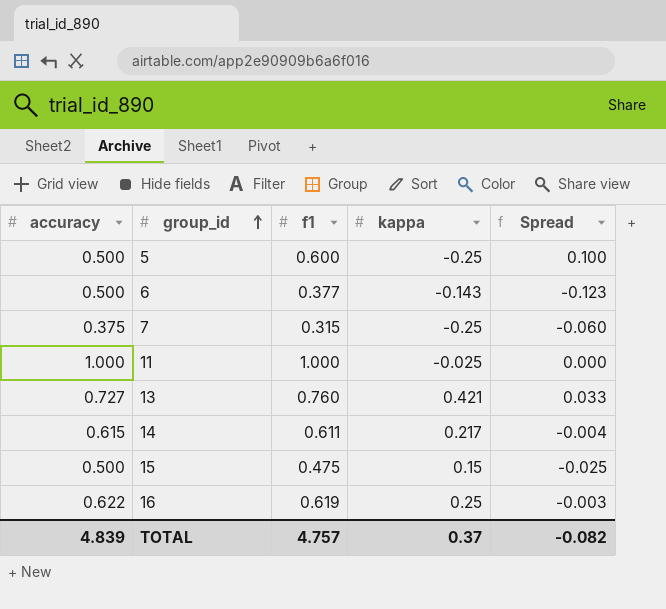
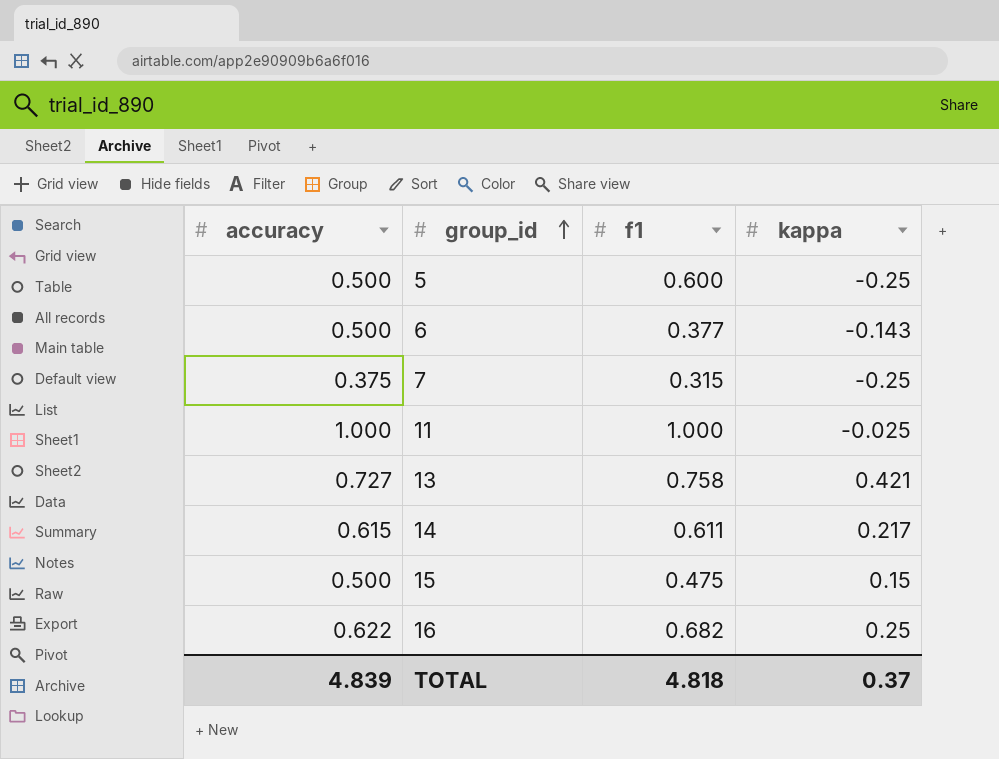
column Spread | formula: [f1] - [accuracy] -> none
13 | f1: 0.760 -> 0.758
16 | f1: 0.619 -> 0.682
TOTAL | f1: 4.757 -> 4.818

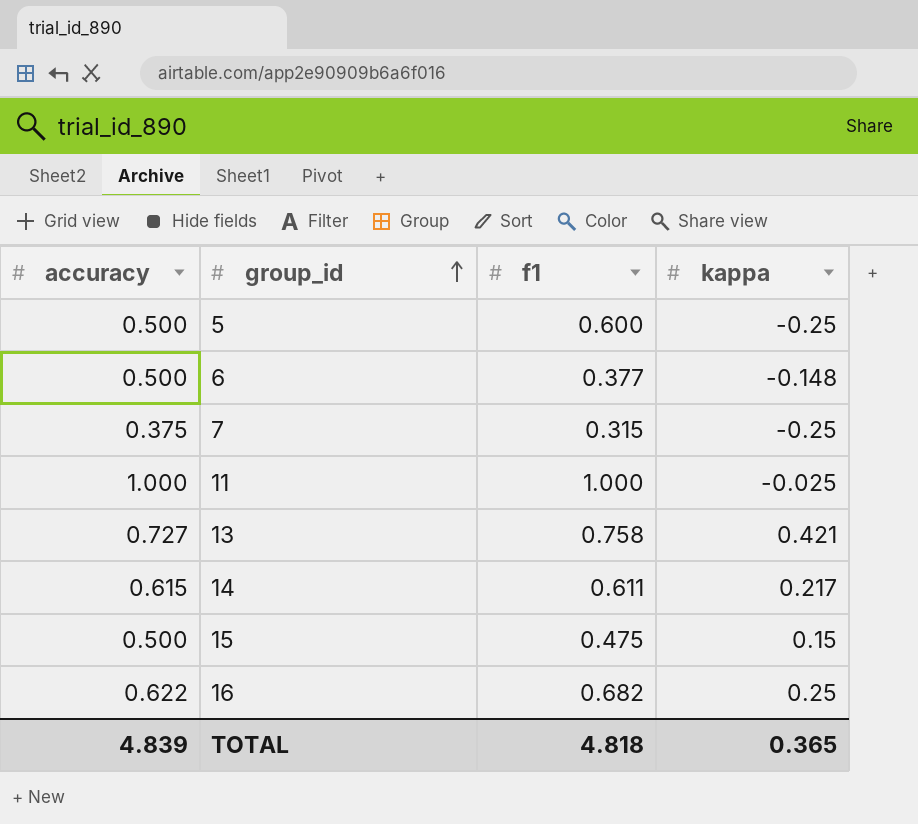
6 | kappa: -0.143 -> -0.148
TOTAL | kappa: 0.37 -> 0.365

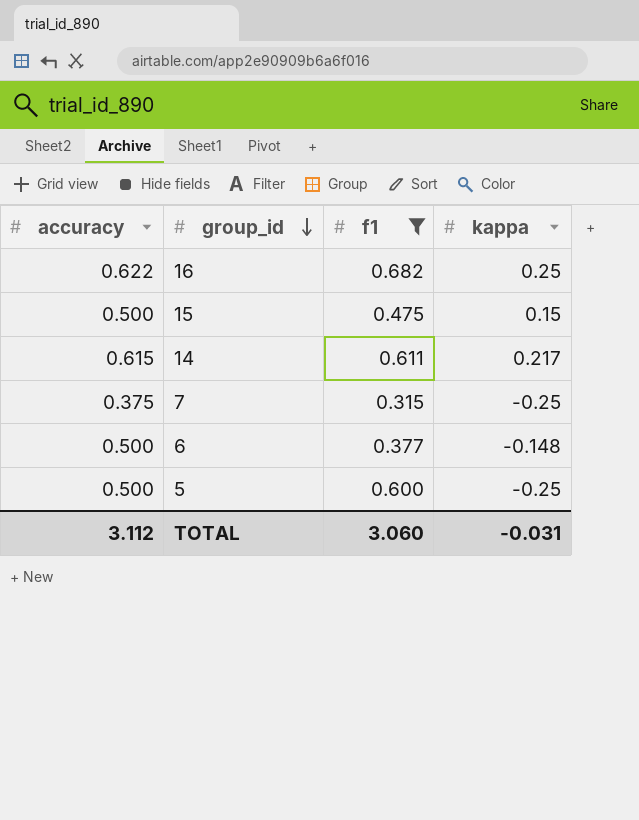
filter: none -> f1 <= 0.682
row order: group_id ascending -> group_id descending
TOTAL | accuracy: 4.839 -> 3.112
TOTAL | f1: 4.818 -> 3.060
TOTAL | kappa: 0.365 -> -0.031

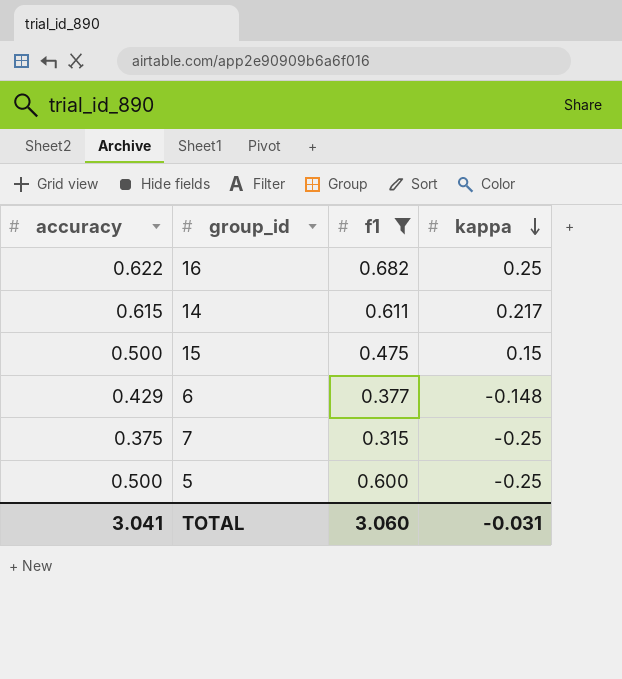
row order: group_id descending -> kappa descending
6 | accuracy: 0.500 -> 0.429
TOTAL | accuracy: 3.112 -> 3.041

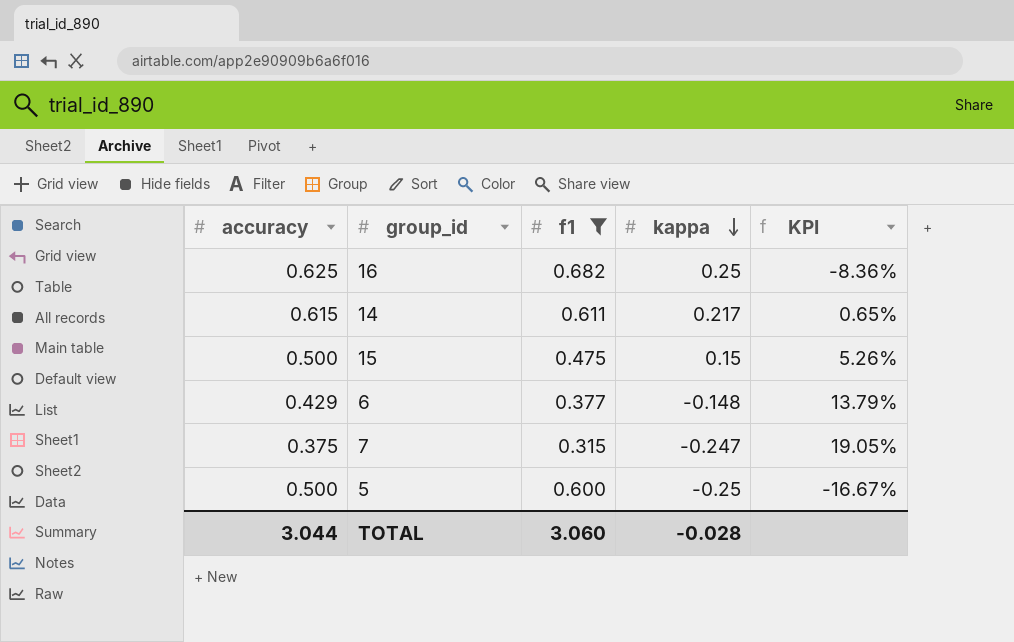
column KPI | formula: none -> ([accuracy] - [f1]) / [f1]
16 | accuracy: 0.622 -> 0.625
7 | kappa: -0.25 -> -0.247
TOTAL | accuracy: 3.041 -> 3.044
TOTAL | kappa: -0.031 -> -0.028

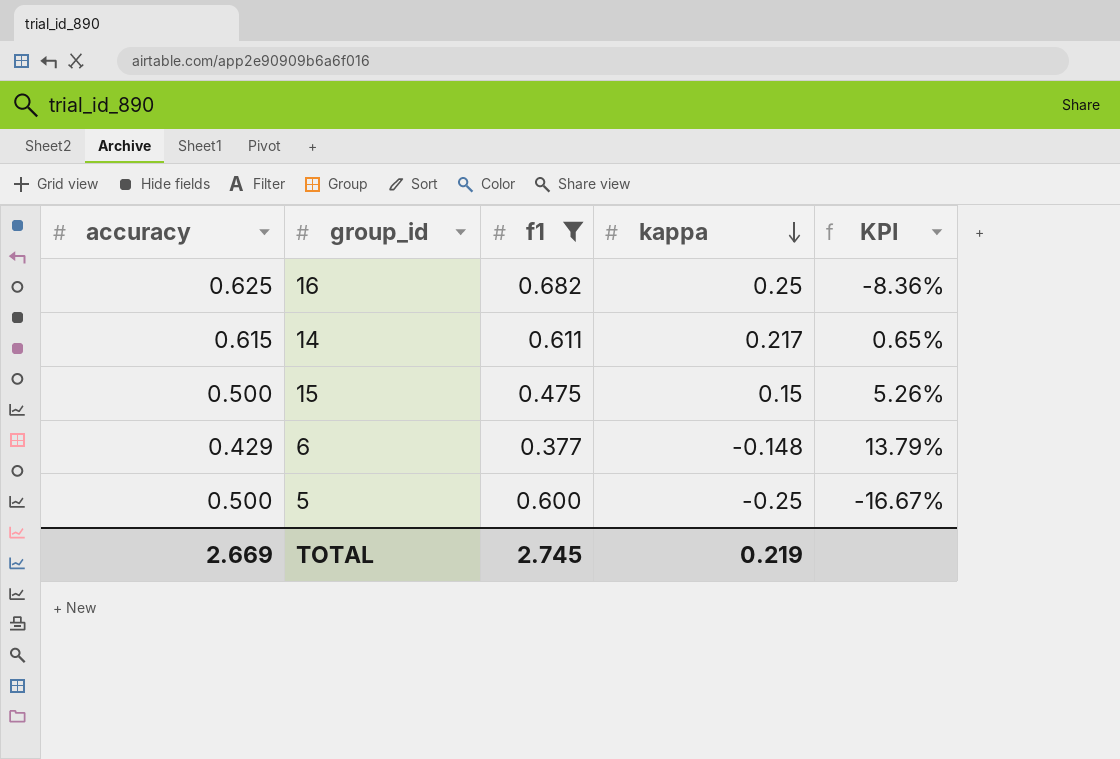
row 7: 0.375 | 0.315 | -0.247 | 19.05% -> none
TOTAL | accuracy: 3.044 -> 2.669
TOTAL | f1: 3.060 -> 2.745
TOTAL | kappa: -0.028 -> 0.219

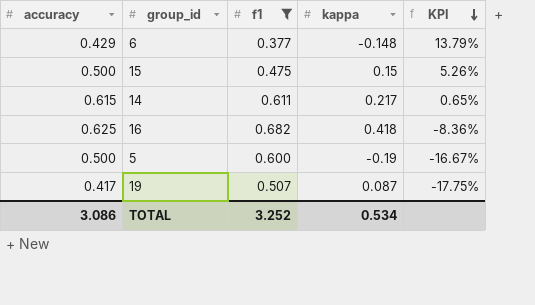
row order: kappa descending -> KPI descending
16 | kappa: 0.25 -> 0.418
5 | kappa: -0.25 -> -0.19
row 19: none -> 0.417 | 0.507 | 0.087 | -17.75%
TOTAL | accuracy: 2.669 -> 3.086
TOTAL | f1: 2.745 -> 3.252
TOTAL | kappa: 0.219 -> 0.534

